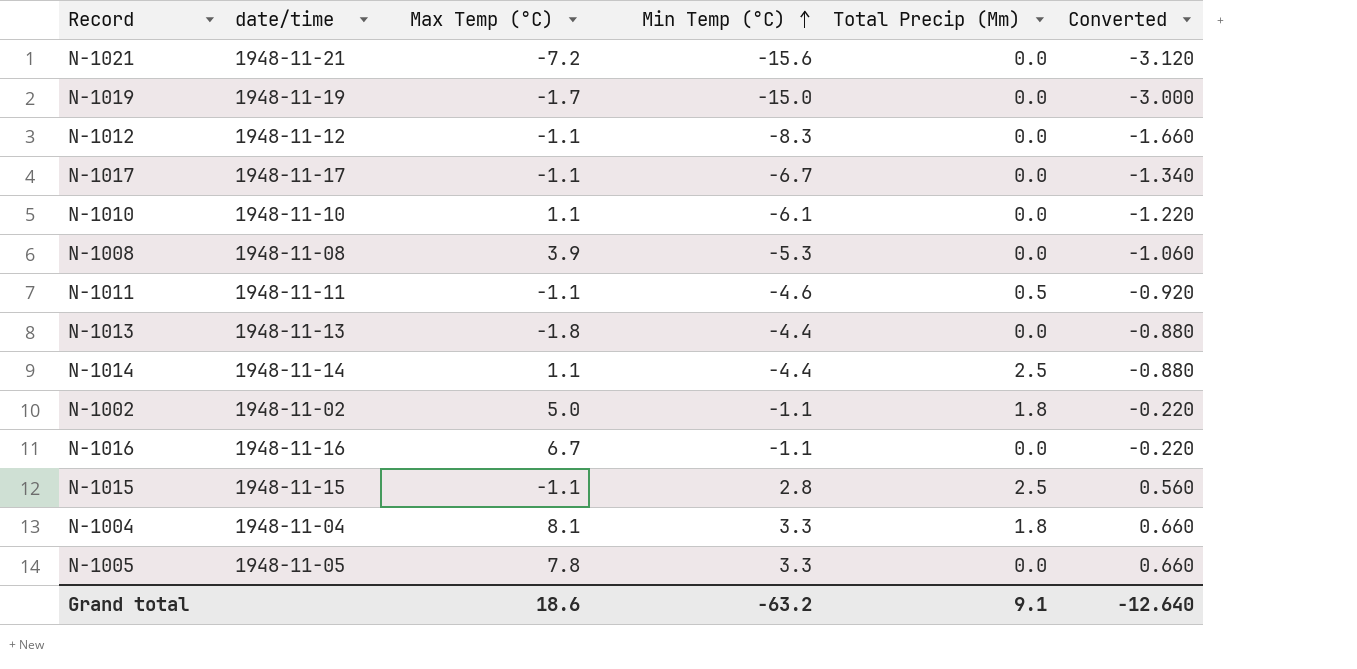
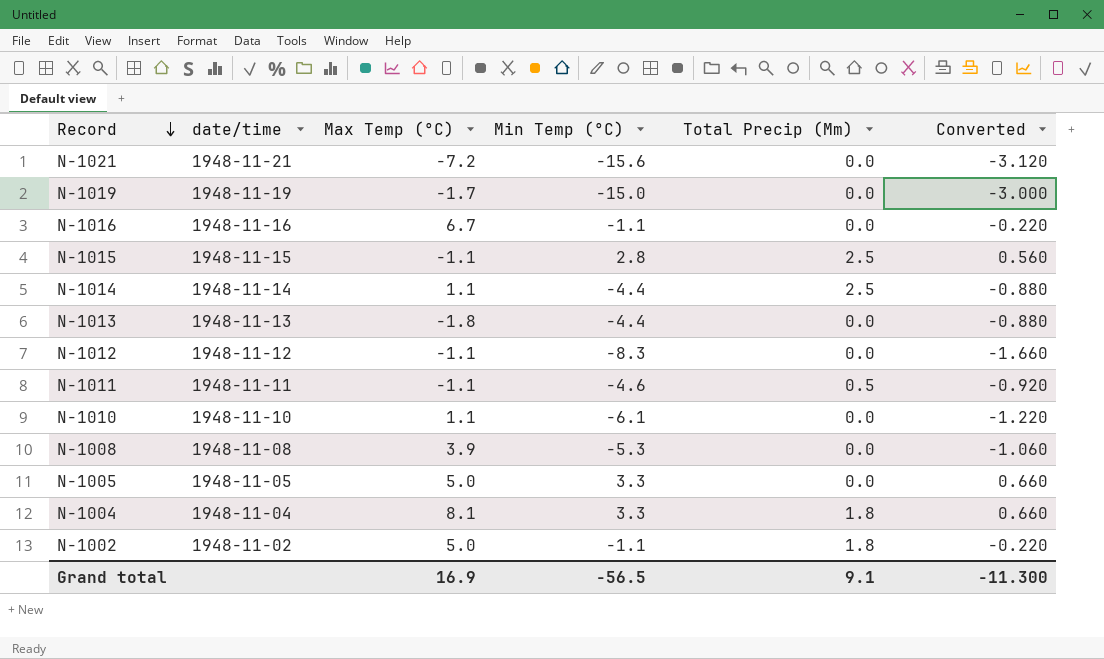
row order: Min Temp (°C) ascending -> Record descending
row N-1017: 1948-11-17 | -1.1 | -6.7 | 0.0 | -1.340 -> none
N-1005 | Max Temp (°C): 7.8 -> 5.0
Grand total | Max Temp (°C): 18.6 -> 16.9
Grand total | Min Temp (°C): -63.2 -> -56.5
Grand total | Converted: -12.640 -> -11.300

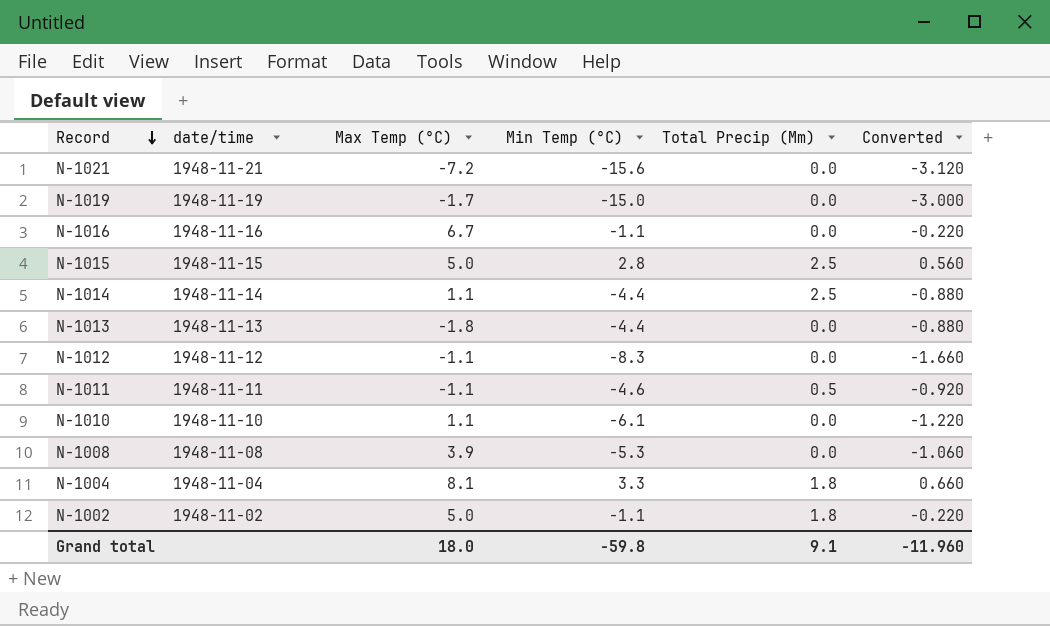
row N-1005: 1948-11-05 | 5.0 | 3.3 | 0.0 | 0.660 -> none
N-1015 | Max Temp (°C): -1.1 -> 5.0
Grand total | Max Temp (°C): 16.9 -> 18.0
Grand total | Min Temp (°C): -56.5 -> -59.8
Grand total | Converted: -11.300 -> -11.960

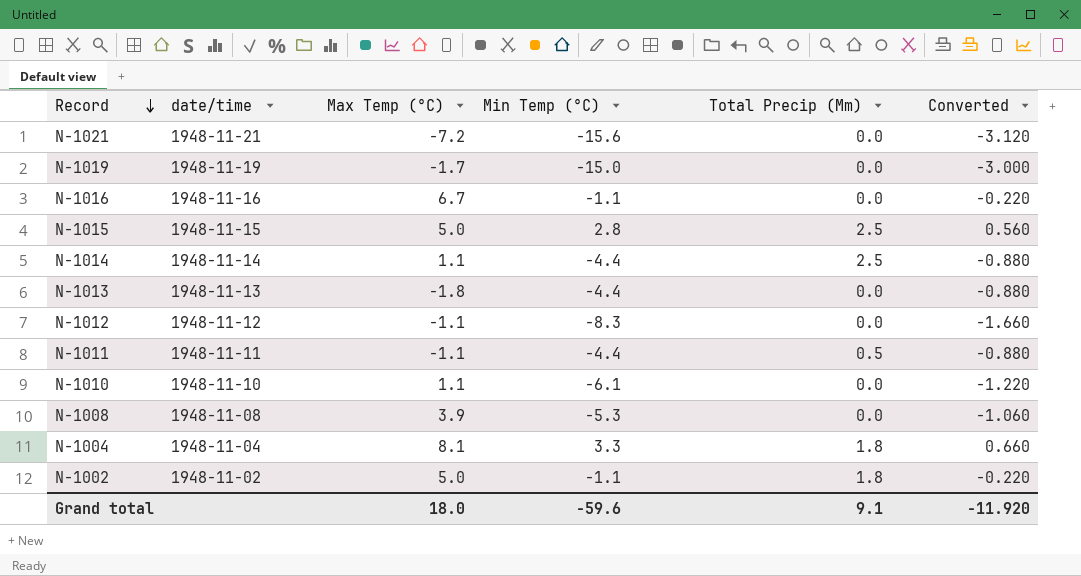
N-1011 | Min Temp (°C): -4.6 -> -4.4
N-1011 | Converted: -0.920 -> -0.880
Grand total | Min Temp (°C): -59.8 -> -59.6
Grand total | Converted: -11.960 -> -11.920

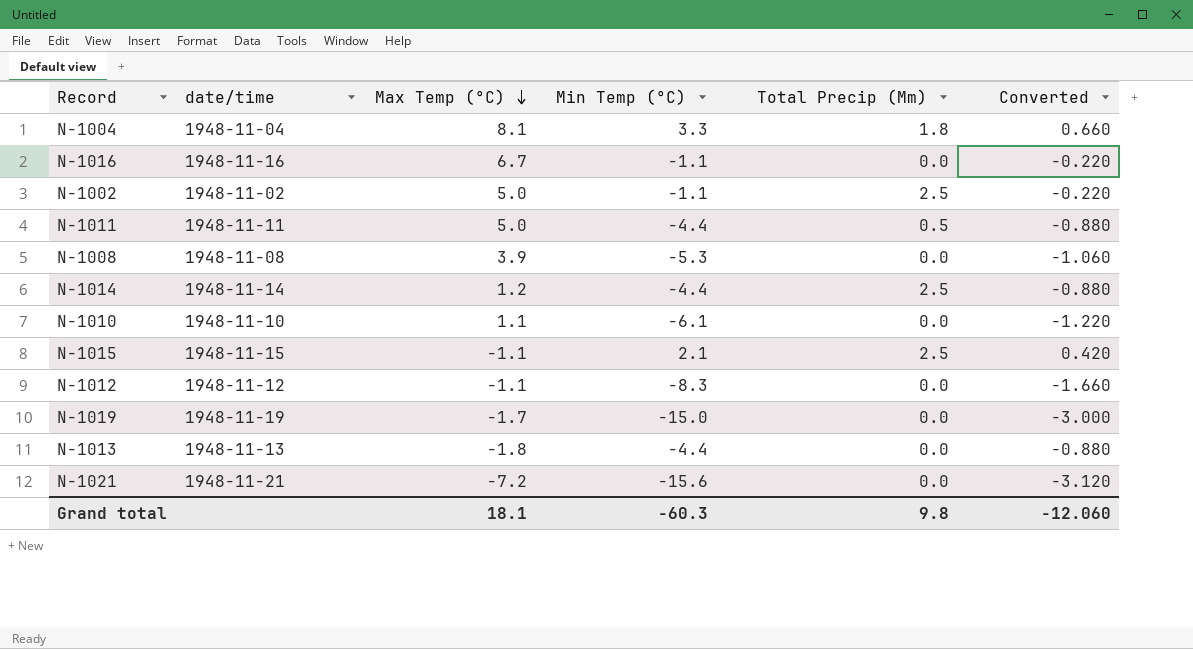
row order: Record descending -> Max Temp (°C) descending
N-1002 | Total Precip (Mm): 1.8 -> 2.5
N-1011 | Max Temp (°C): -1.1 -> 5.0
N-1014 | Max Temp (°C): 1.1 -> 1.2
N-1015 | Max Temp (°C): 5.0 -> -1.1
N-1015 | Min Temp (°C): 2.8 -> 2.1
N-1015 | Converted: 0.560 -> 0.420
Grand total | Max Temp (°C): 18.0 -> 18.1
Grand total | Min Temp (°C): -59.6 -> -60.3
Grand total | Total Precip (Mm): 9.1 -> 9.8
Grand total | Converted: -11.920 -> -12.060

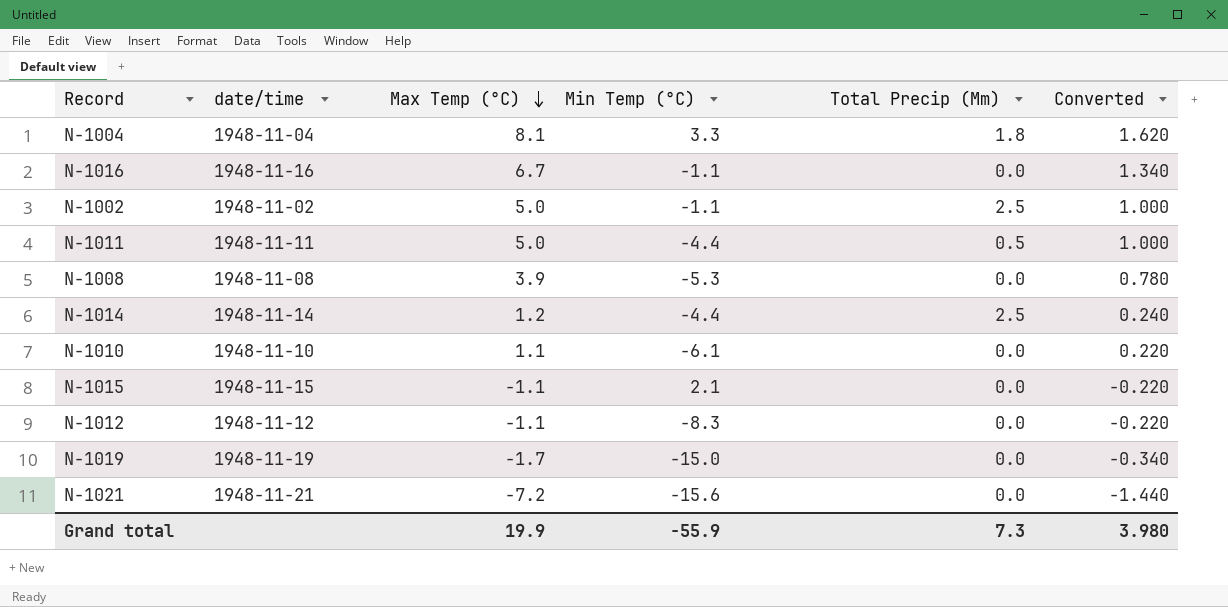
column Converted | formula: [Min Temp (°C)] * 0.2 -> [Max Temp (°C)] * 0.2
row N-1013: 1948-11-13 | -1.8 | -4.4 | 0.0 | -0.880 -> none
N-1015 | Total Precip (Mm): 2.5 -> 0.0
Grand total | Max Temp (°C): 18.1 -> 19.9
Grand total | Min Temp (°C): -60.3 -> -55.9
Grand total | Total Precip (Mm): 9.8 -> 7.3
Grand total | Converted: -12.060 -> 3.980

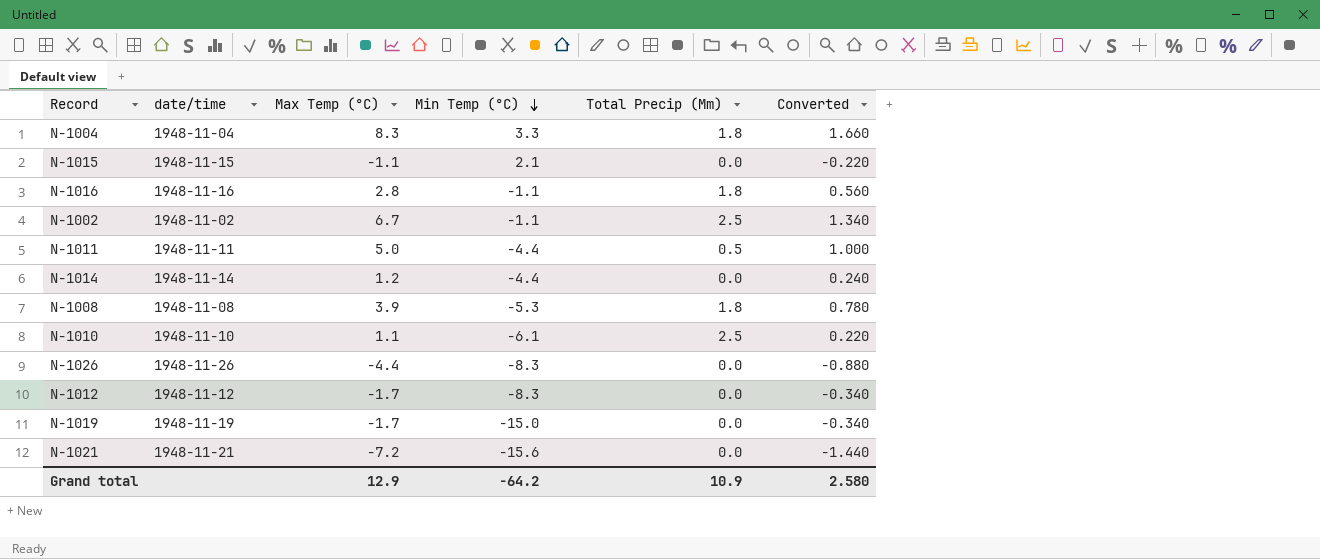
row order: Max Temp (°C) descending -> Min Temp (°C) descending
N-1004 | Max Temp (°C): 8.1 -> 8.3
N-1004 | Converted: 1.620 -> 1.660
N-1016 | Max Temp (°C): 6.7 -> 2.8
N-1016 | Total Precip (Mm): 0.0 -> 1.8
N-1016 | Converted: 1.340 -> 0.560
N-1002 | Max Temp (°C): 5.0 -> 6.7
N-1002 | Converted: 1.000 -> 1.340
N-1014 | Total Precip (Mm): 2.5 -> 0.0
N-1008 | Total Precip (Mm): 0.0 -> 1.8
N-1010 | Total Precip (Mm): 0.0 -> 2.5
row N-1026: none -> 1948-11-26 | -4.4 | -8.3 | 0.0 | -0.880
N-1012 | Max Temp (°C): -1.1 -> -1.7
N-1012 | Converted: -0.220 -> -0.340
Grand total | Max Temp (°C): 19.9 -> 12.9
Grand total | Min Temp (°C): -55.9 -> -64.2
Grand total | Total Precip (Mm): 7.3 -> 10.9
Grand total | Converted: 3.980 -> 2.580

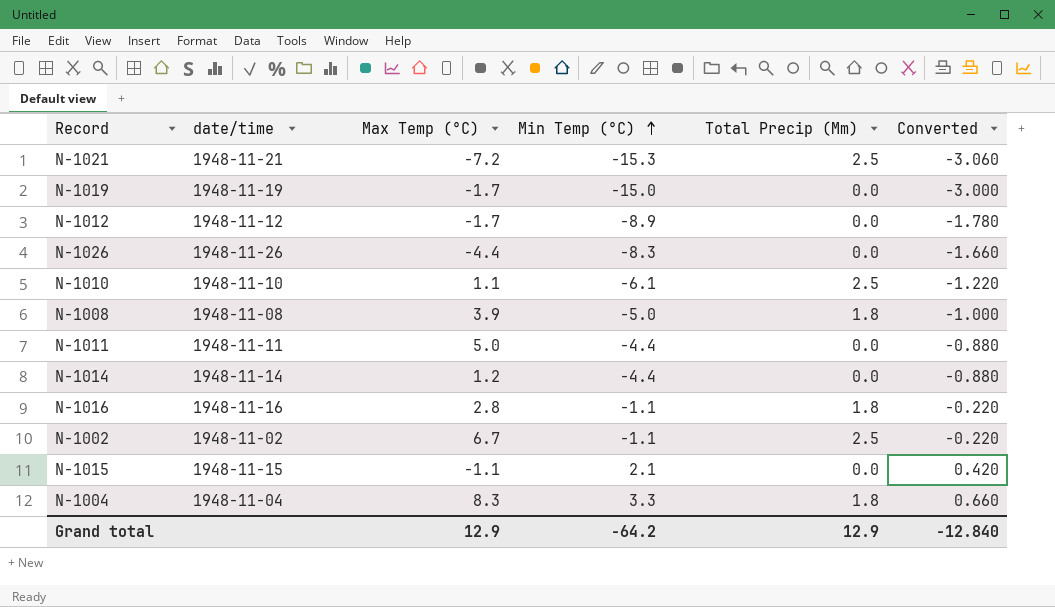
row order: Min Temp (°C) descending -> Min Temp (°C) ascending
column Converted | formula: [Max Temp (°C)] * 0.2 -> [Min Temp (°C)] * 0.2
N-1021 | Min Temp (°C): -15.6 -> -15.3
N-1021 | Total Precip (Mm): 0.0 -> 2.5
N-1012 | Min Temp (°C): -8.3 -> -8.9
N-1008 | Min Temp (°C): -5.3 -> -5.0
N-1011 | Total Precip (Mm): 0.5 -> 0.0
Grand total | Total Precip (Mm): 10.9 -> 12.9
Grand total | Converted: 2.580 -> -12.840

